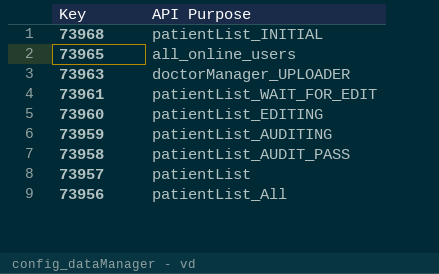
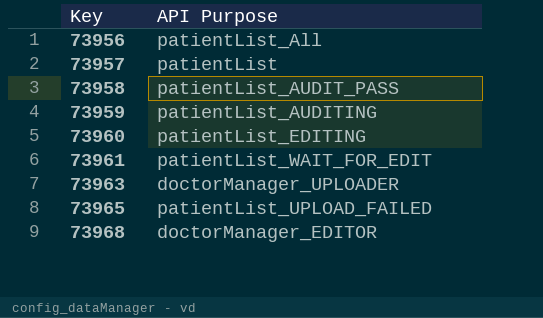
row order: Key descending -> Key ascending
73965 | API Purpose: all_online_users -> patientList_UPLOAD_FAILED
73968 | API Purpose: patientList_INITIAL -> doctorManager_EDITOR

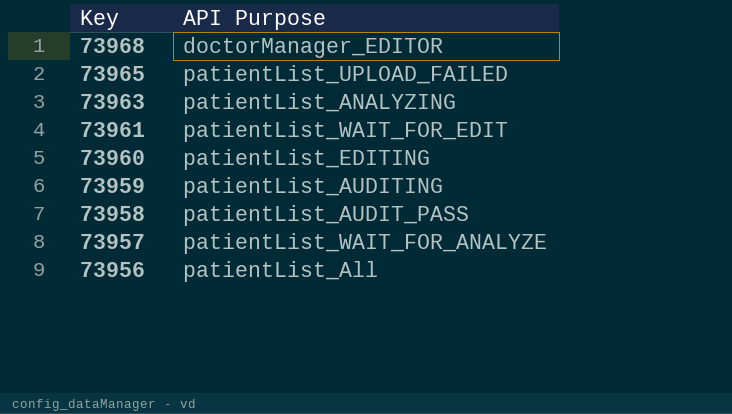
row order: Key ascending -> Key descending
73963 | API Purpose: doctorManager_UPLOADER -> patientList_ANALYZING
73957 | API Purpose: patientList -> patientList_WAIT_FOR_ANALYZE

